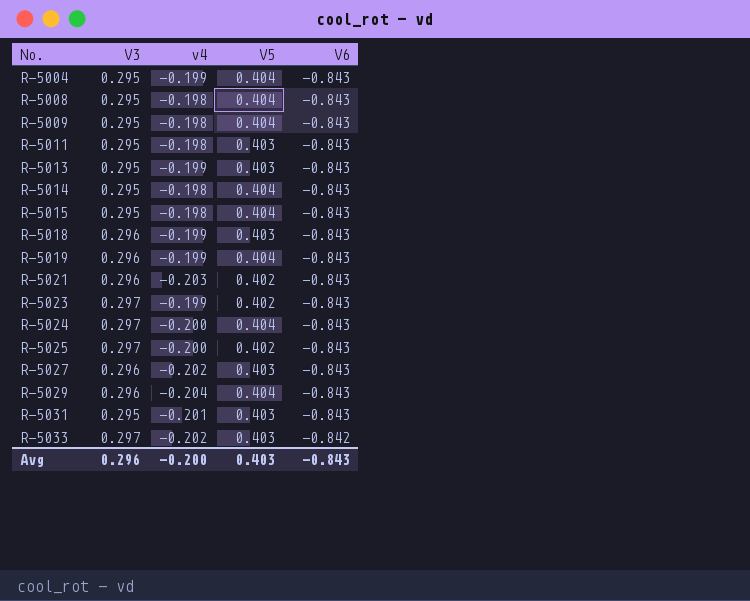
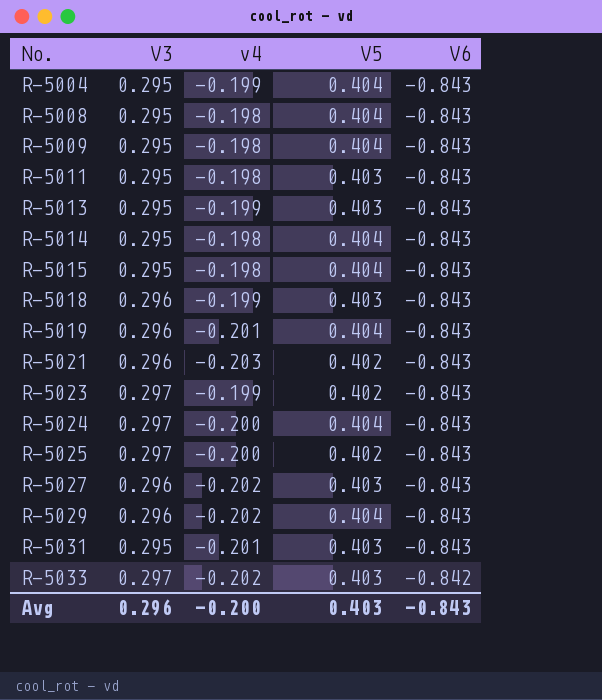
R-5019 | v4: -0.199 -> -0.201
R-5029 | v4: -0.204 -> -0.202

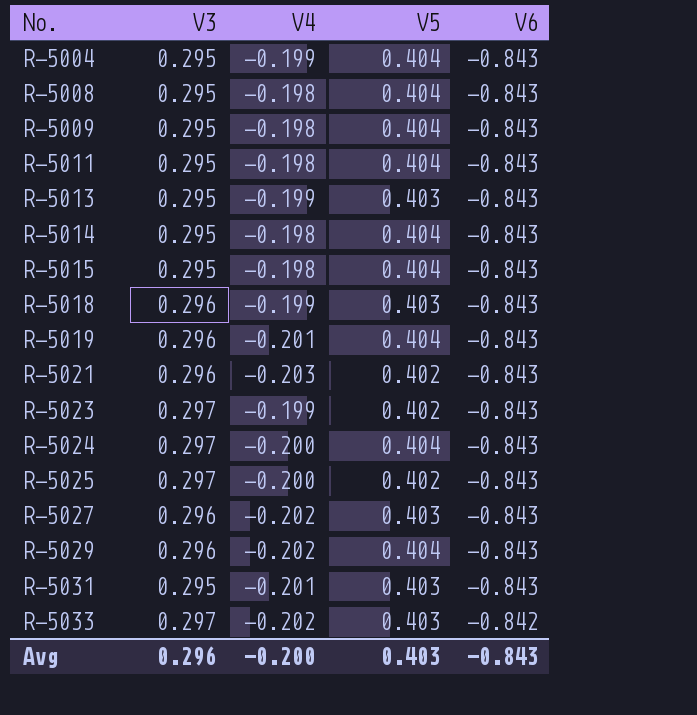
column name: v4 -> V4
R-5011 | V5: 0.403 -> 0.404

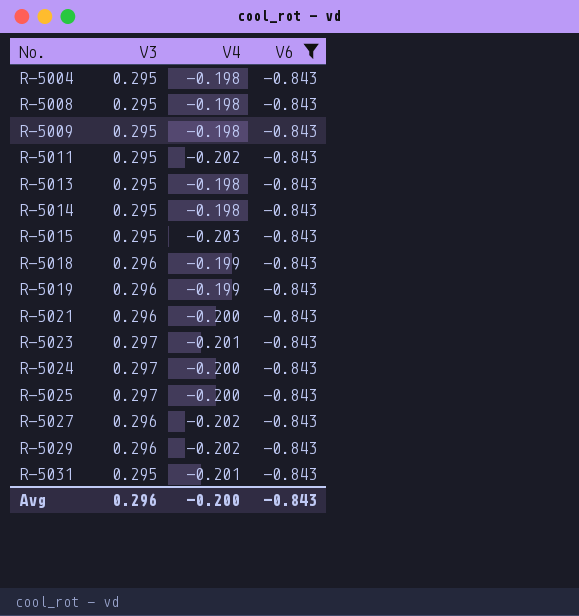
filter: none -> V6 = -0.843
column V5 | position: 4 -> none
R-5004 | V4: -0.199 -> -0.198
R-5011 | V4: -0.198 -> -0.202
R-5013 | V4: -0.199 -> -0.198
R-5015 | V4: -0.198 -> -0.203
R-5019 | V4: -0.201 -> -0.199
R-5021 | V4: -0.203 -> -0.200
R-5023 | V4: -0.199 -> -0.201

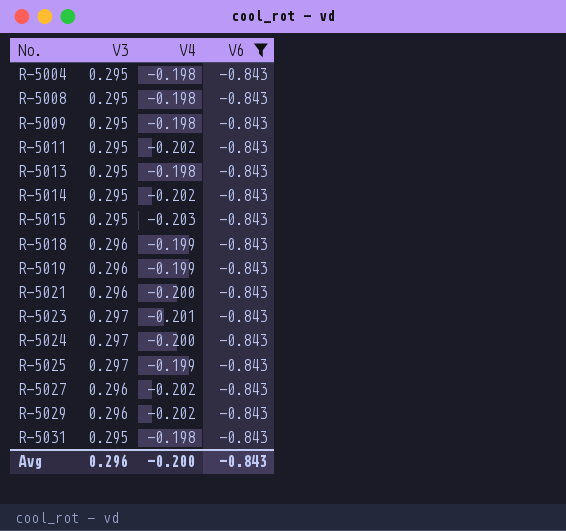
R-5014 | V4: -0.198 -> -0.202
R-5025 | V4: -0.200 -> -0.199
R-5031 | V4: -0.201 -> -0.198

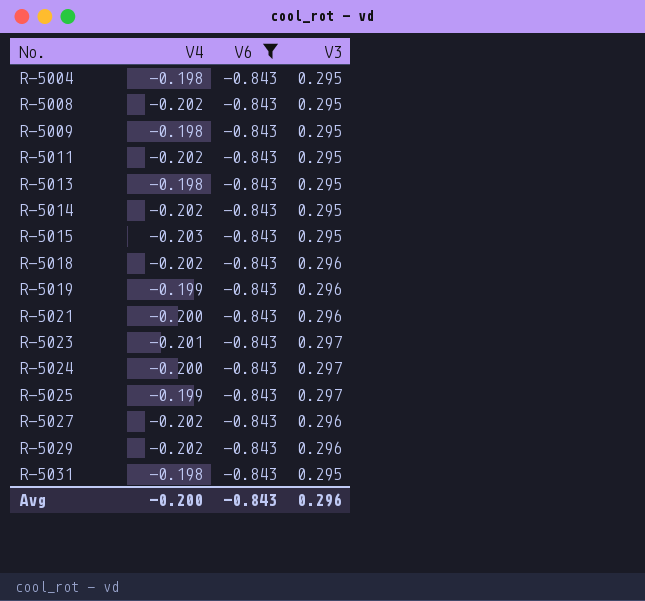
column V3 | position: 2 -> 4
R-5008 | V4: -0.198 -> -0.202
R-5018 | V4: -0.199 -> -0.202

